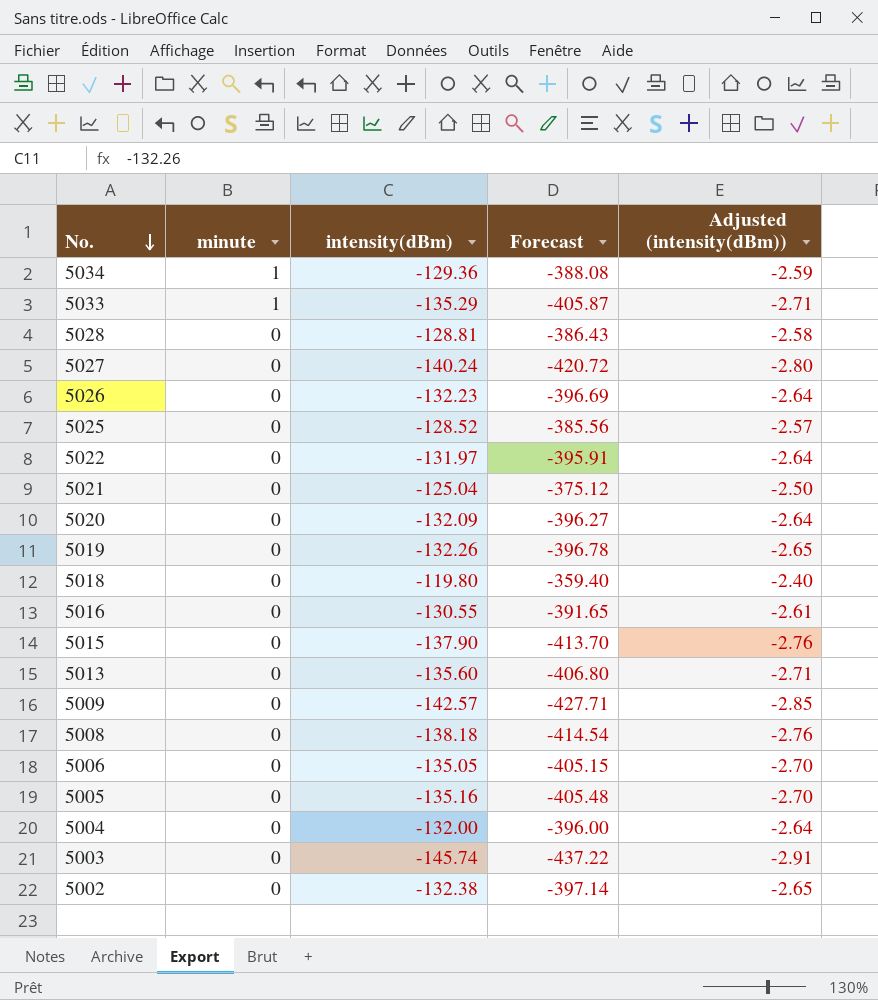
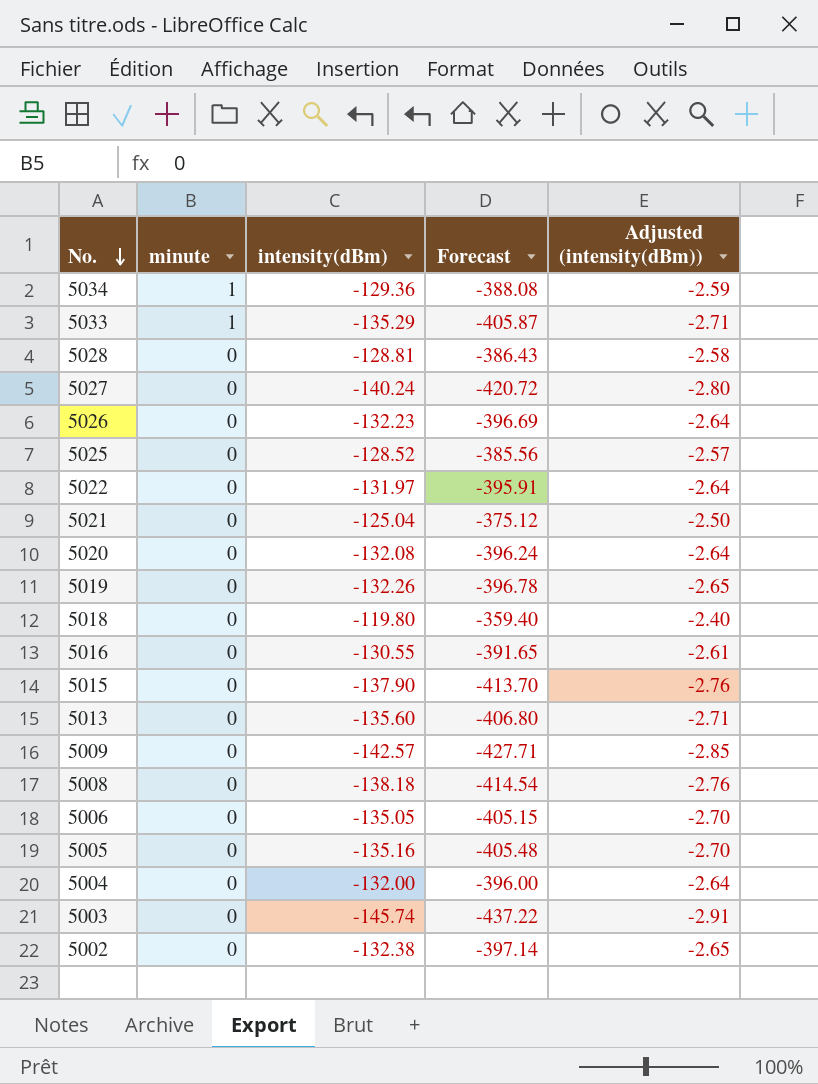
5020 | intensity(dBm): -132.09 -> -132.08
5020 | Forecast: -396.27 -> -396.24

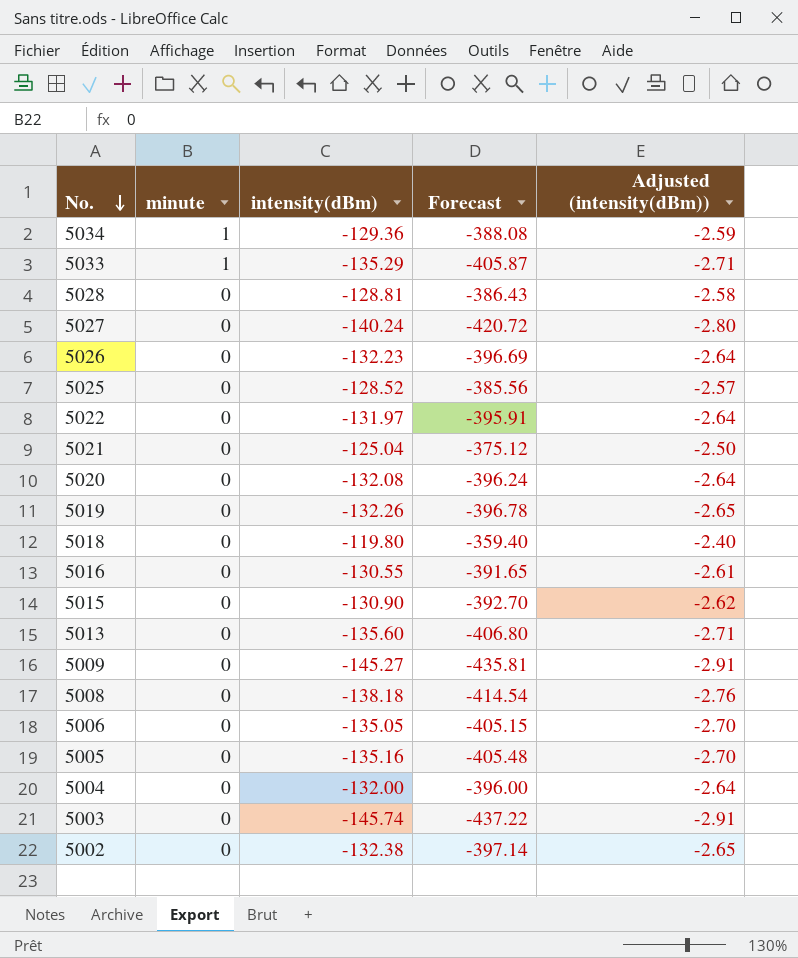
5015 | intensity(dBm): -137.90 -> -130.90
5015 | Forecast: -413.70 -> -392.70
5015 | Adjusted (intensity(dBm)): -2.76 -> -2.62
5009 | intensity(dBm): -142.57 -> -145.27
5009 | Forecast: -427.71 -> -435.81
5009 | Adjusted (intensity(dBm)): -2.85 -> -2.91

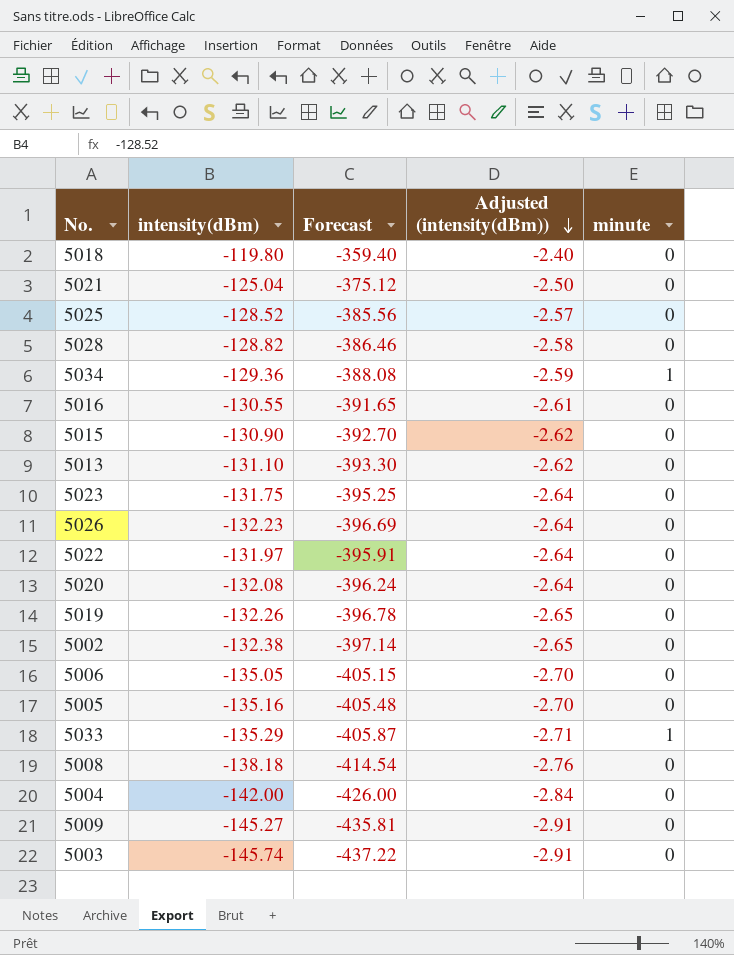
row order: No. descending -> Adjusted (intensity(dBm)) descending
column minute | position: 2 -> 5
row 5027: 0 | -140.24 | -420.72 | -2.80 -> none
5028 | intensity(dBm): -128.81 -> -128.82
5028 | Forecast: -386.43 -> -386.46
5013 | intensity(dBm): -135.60 -> -131.10
5013 | Forecast: -406.80 -> -393.30
5013 | Adjusted (intensity(dBm)): -2.71 -> -2.62
row 5023: none -> -131.75 | -395.25 | -2.64 | 0
5004 | intensity(dBm): -132.00 -> -142.00
5004 | Forecast: -396.00 -> -426.00
5004 | Adjusted (intensity(dBm)): -2.64 -> -2.84

